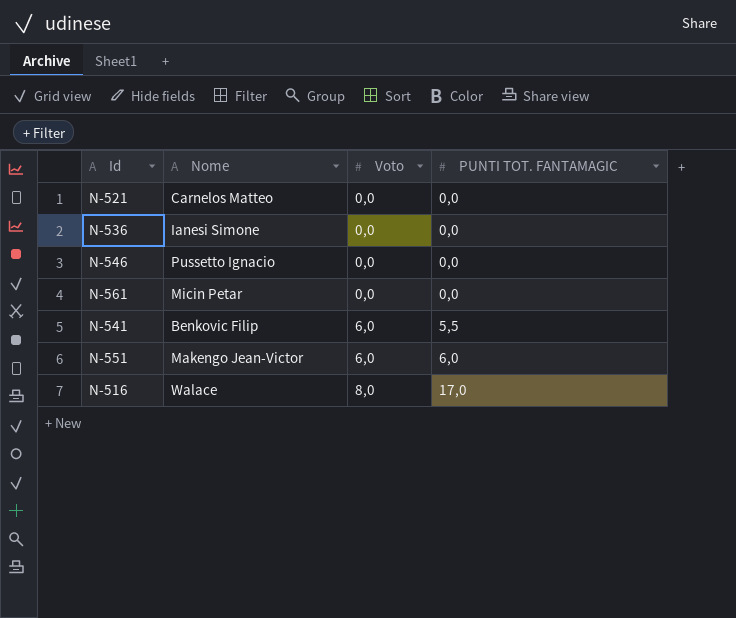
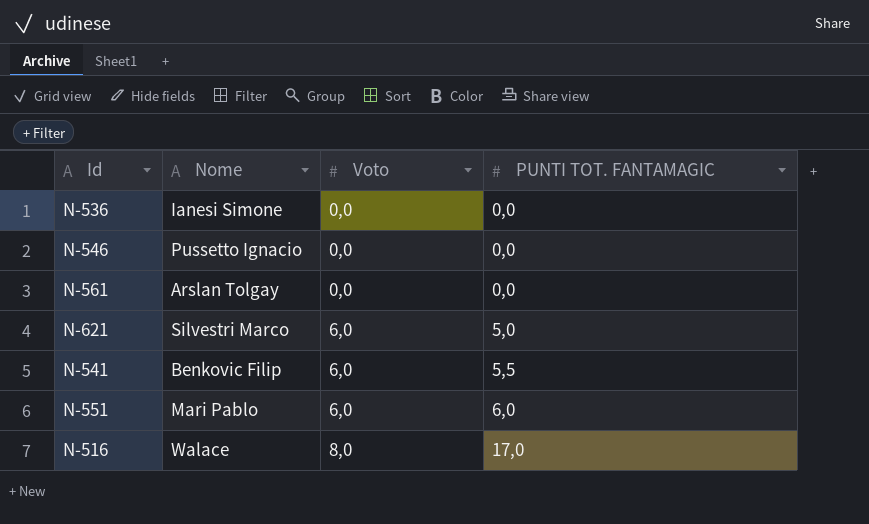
row N-521: Carnelos Matteo | 0,0 | 0,0 -> none
N-561 | Nome: Micin Petar -> Arslan Tolgay
row N-621: none -> Silvestri Marco | 6,0 | 5,0
N-551 | Nome: Makengo Jean-Victor -> Mari Pablo

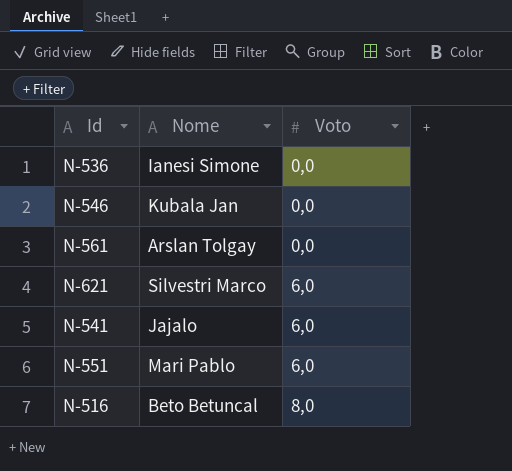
column PUNTI TOT. FANTAMAGIC | position: 4 -> none
N-546 | Nome: Pussetto Ignacio -> Kubala Jan
N-541 | Nome: Benkovic Filip -> Jajalo
N-516 | Nome: Walace -> Beto Betuncal

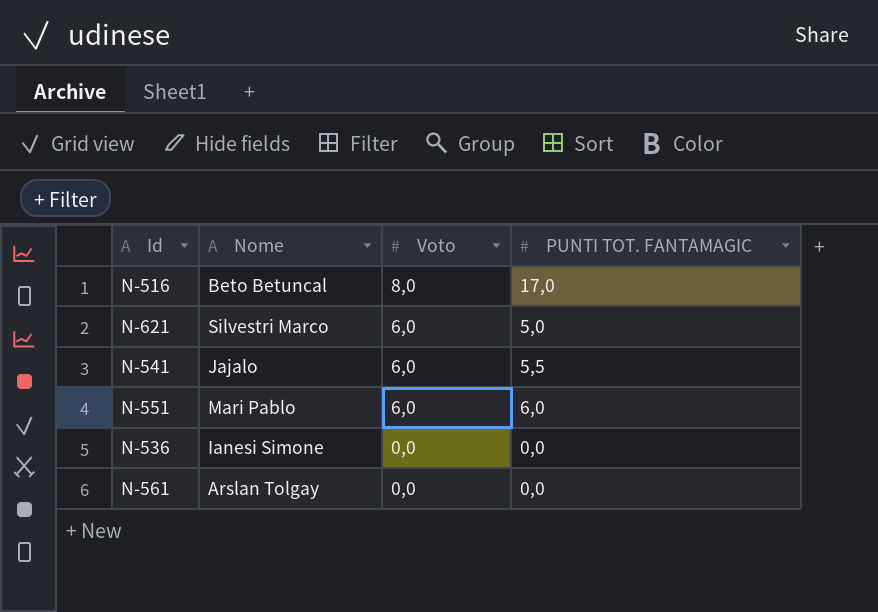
row order: Voto ascending -> Voto descending
column PUNTI TOT. FANTAMAGIC | position: none -> 4
row N-546: Kubala Jan | 0,0 -> none

